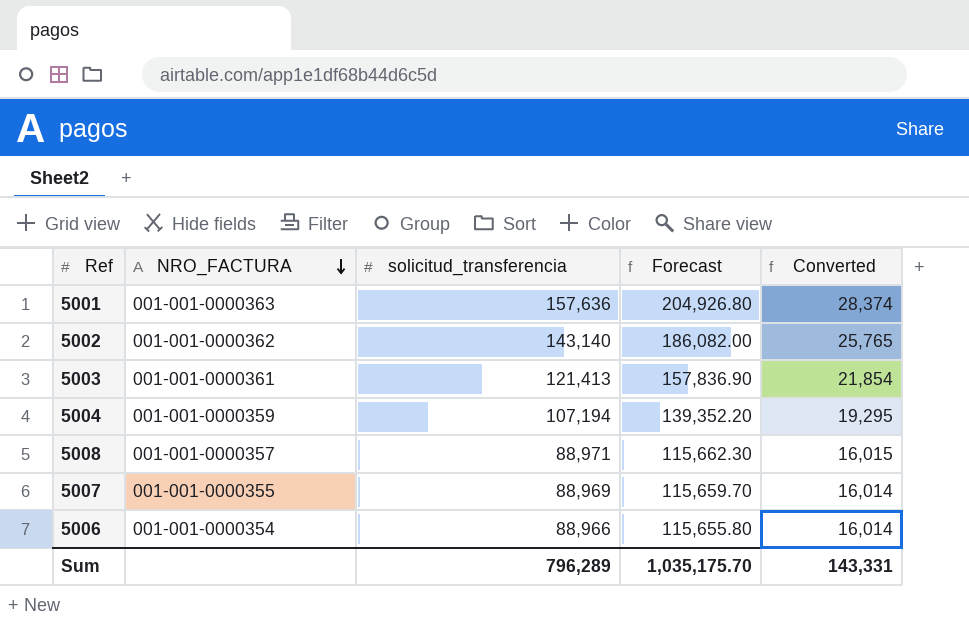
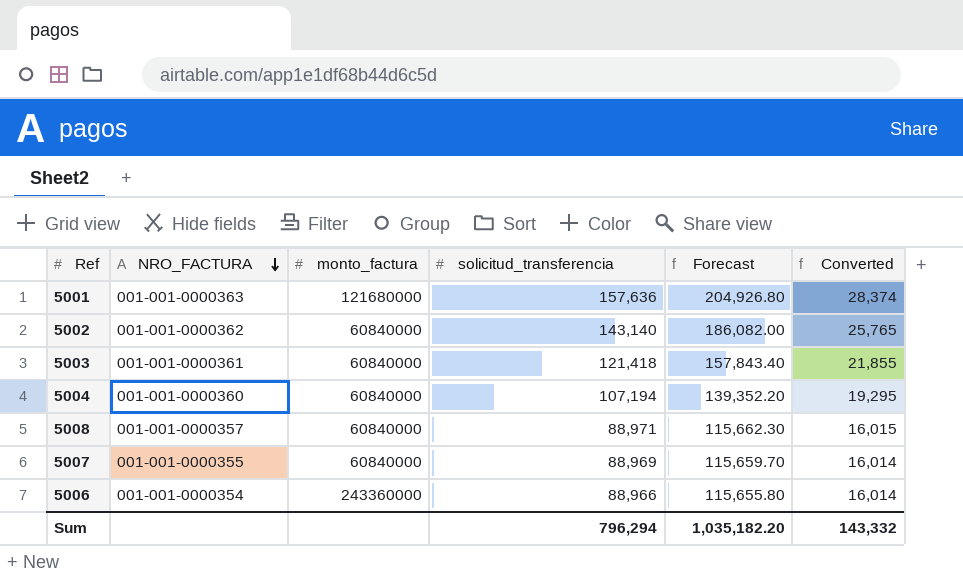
column monto_factura | position: none -> 3
5003 | solicitud_transferencia: 121,413 -> 121,418
5003 | Forecast: 157,836.90 -> 157,843.40
5003 | Converted: 21,854 -> 21,855
5004 | NRO_FACTURA: 001-001-0000359 -> 001-001-0000360
Sum | solicitud_transferencia: 796,289 -> 796,294
Sum | Forecast: 1,035,175.70 -> 1,035,182.20
Sum | Converted: 143,331 -> 143,332

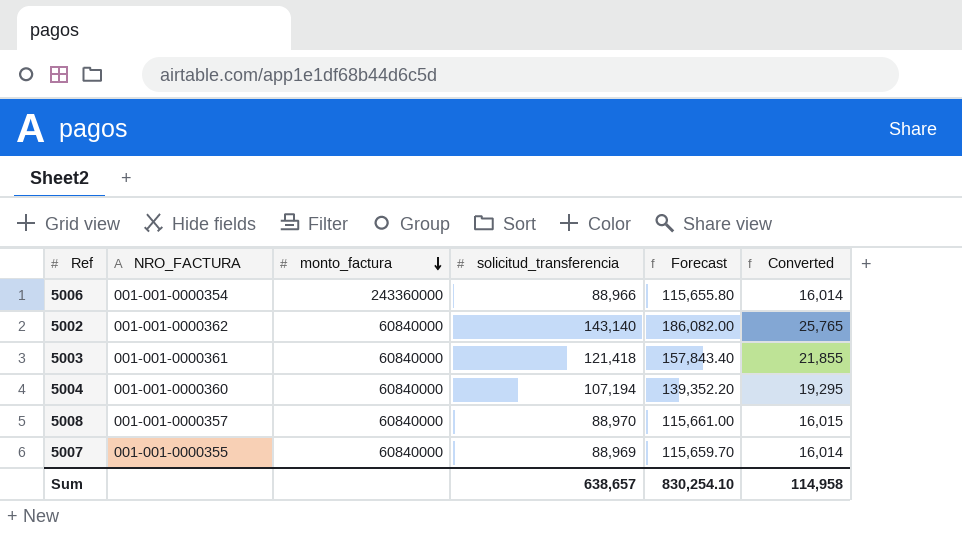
row order: NRO_FACTURA descending -> monto_factura descending
row 5001: 001-001-0000363 | 121680000 | 157,636 | 204,926.80 | 28,374 -> none
5008 | solicitud_transferencia: 88,971 -> 88,970
5008 | Forecast: 115,662.30 -> 115,661.00
Sum | solicitud_transferencia: 796,294 -> 638,657
Sum | Forecast: 1,035,182.20 -> 830,254.10
Sum | Converted: 143,332 -> 114,958

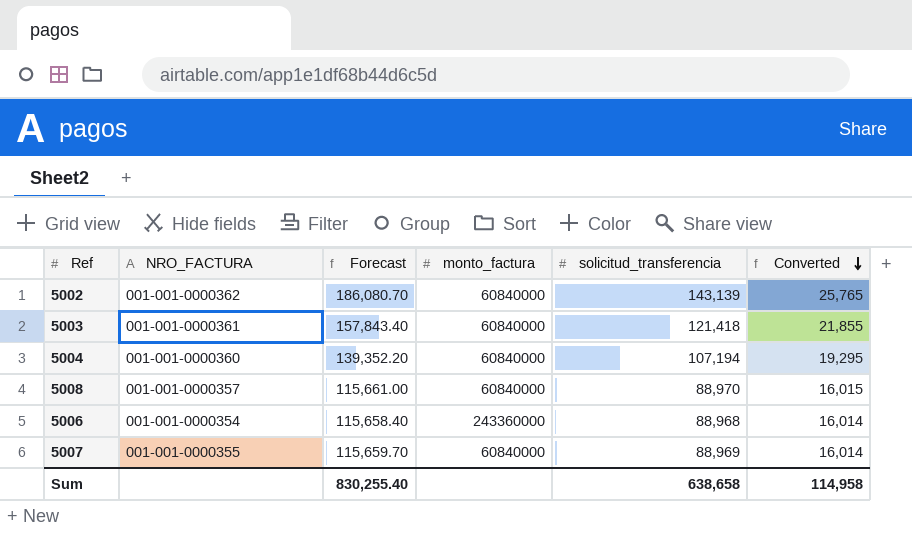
row order: monto_factura descending -> Converted descending
column Forecast | position: 5 -> 3
5002 | Forecast: 186,082.00 -> 186,080.70
5002 | solicitud_transferencia: 143,140 -> 143,139
5006 | Forecast: 115,655.80 -> 115,658.40
5006 | solicitud_transferencia: 88,966 -> 88,968
Sum | Forecast: 830,254.10 -> 830,255.40
Sum | solicitud_transferencia: 638,657 -> 638,658

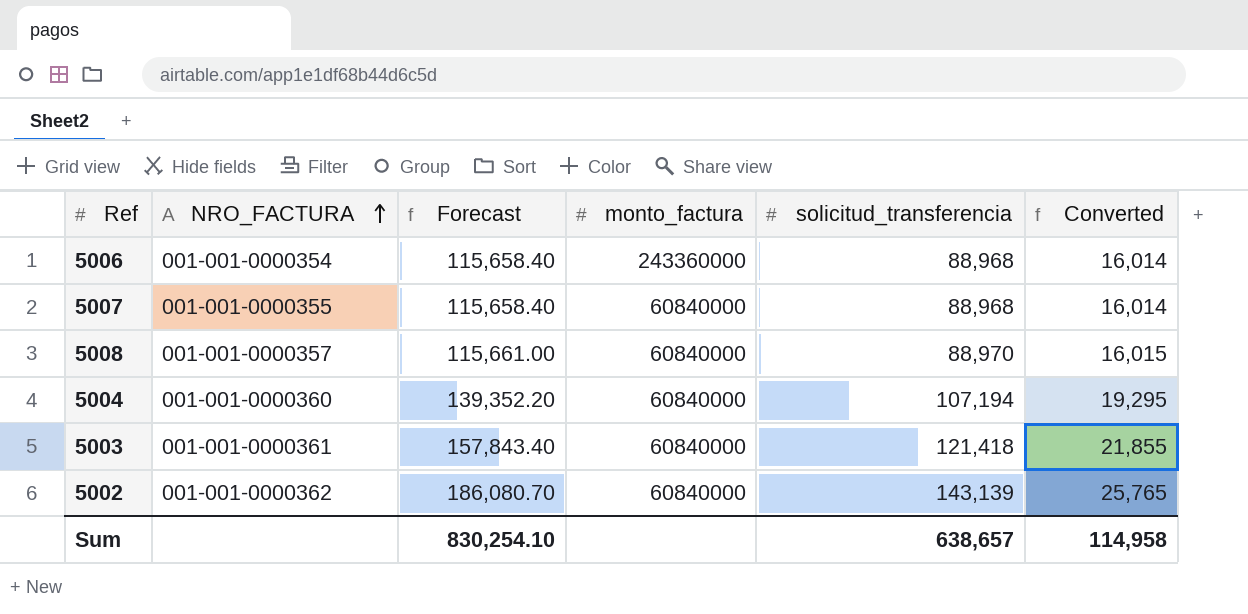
row order: Converted descending -> NRO_FACTURA ascending
5007 | Forecast: 115,659.70 -> 115,658.40
5007 | solicitud_transferencia: 88,969 -> 88,968
Sum | Forecast: 830,255.40 -> 830,254.10
Sum | solicitud_transferencia: 638,658 -> 638,657

